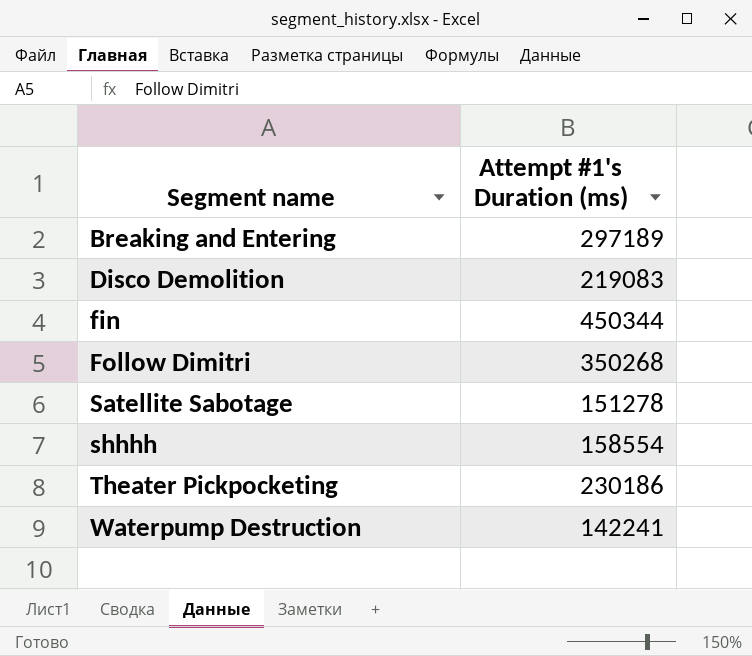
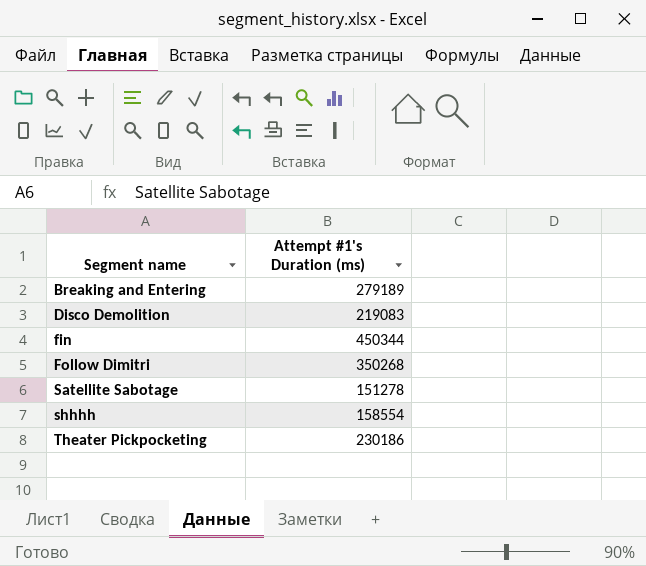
row Waterpump Destruction: 142241 -> none
Breaking and Entering | Attempt #1's Duration (ms): 297189 -> 279189

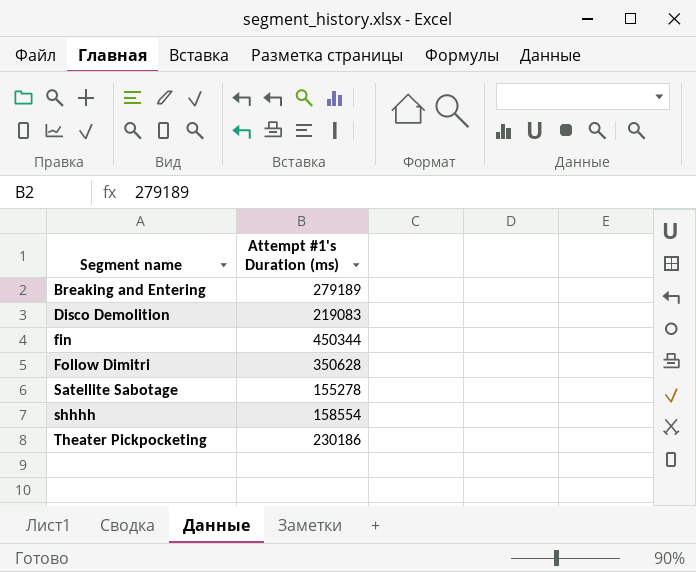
Follow Dimitri | Attempt #1's Duration (ms): 350268 -> 350628
Satellite Sabotage | Attempt #1's Duration (ms): 151278 -> 155278

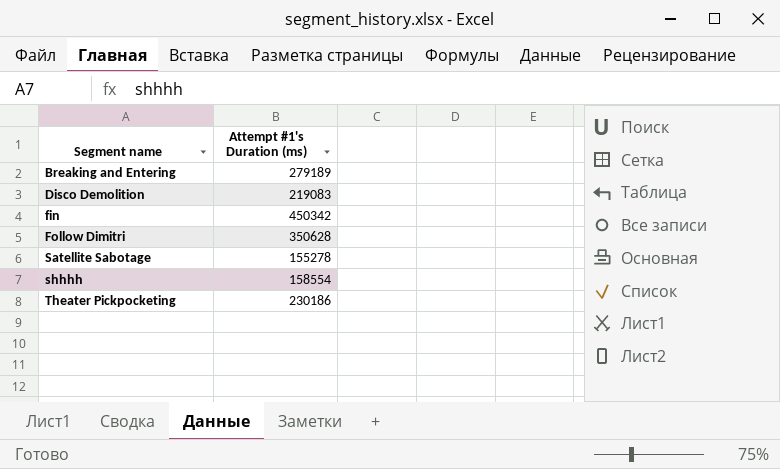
fin | Attempt #1's Duration (ms): 450344 -> 450342

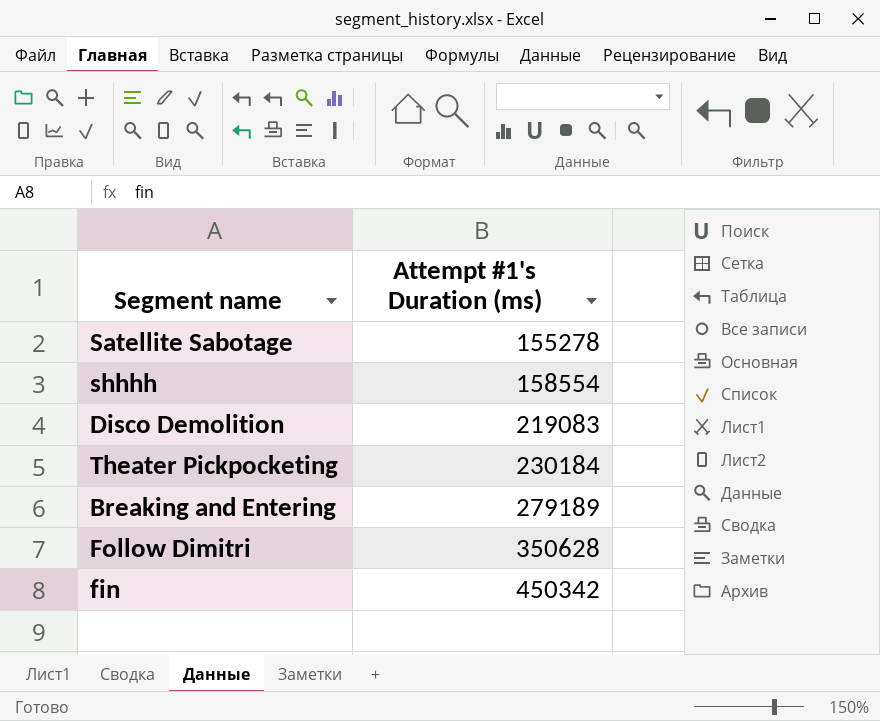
row order: Segment name ascending -> Attempt #1's Duration (ms) ascending
Theater Pickpocketing | Attempt #1's Duration (ms): 230186 -> 230184

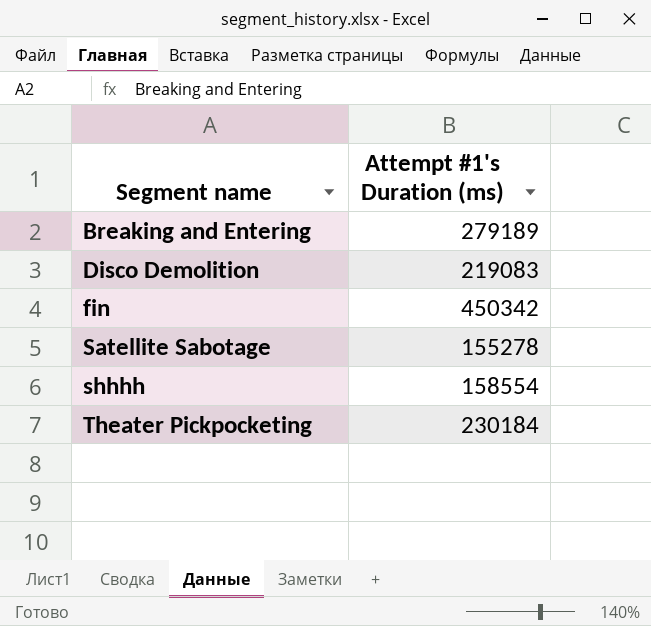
row order: Attempt #1's Duration (ms) ascending -> Segment name ascending
row Follow Dimitri: 350628 -> none

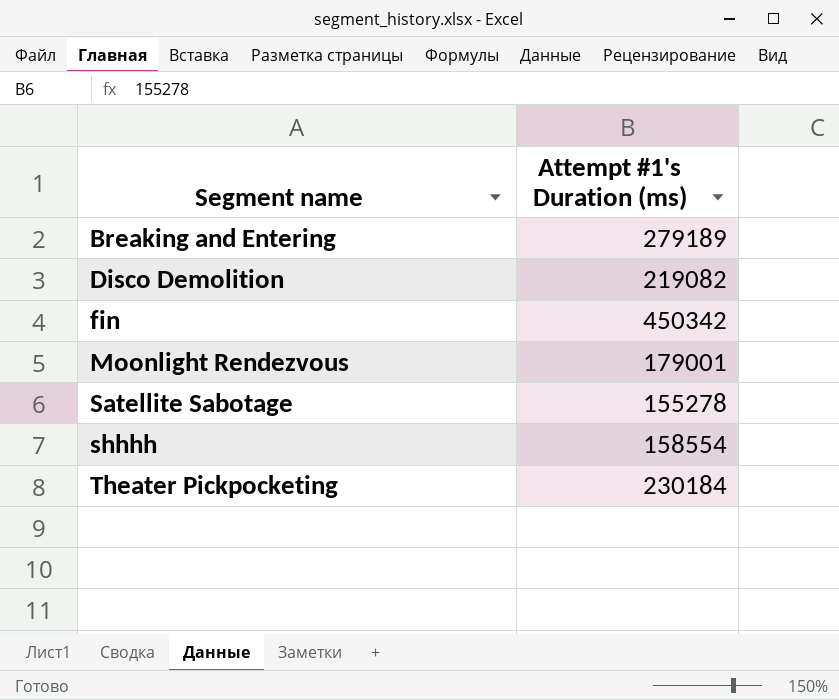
Disco Demolition | Attempt #1's Duration (ms): 219083 -> 219082
row Moonlight Rendezvous: none -> 179001

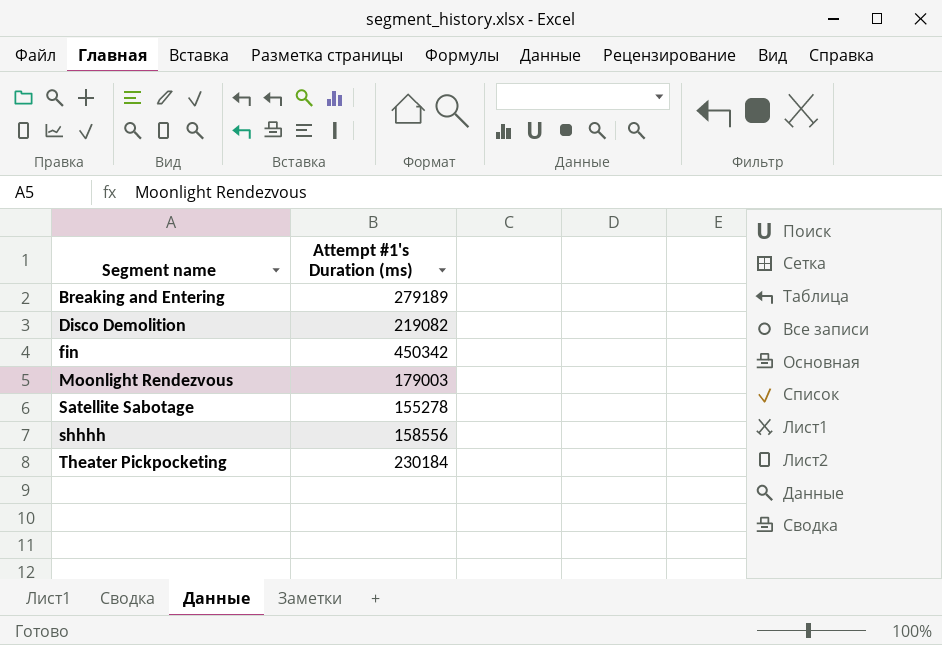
Moonlight Rendezvous | Attempt #1's Duration (ms): 179001 -> 179003
shhhh | Attempt #1's Duration (ms): 158554 -> 158556

